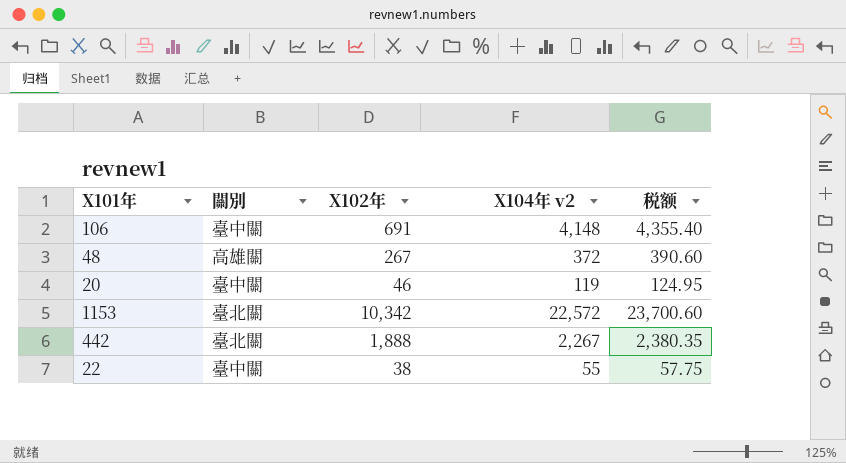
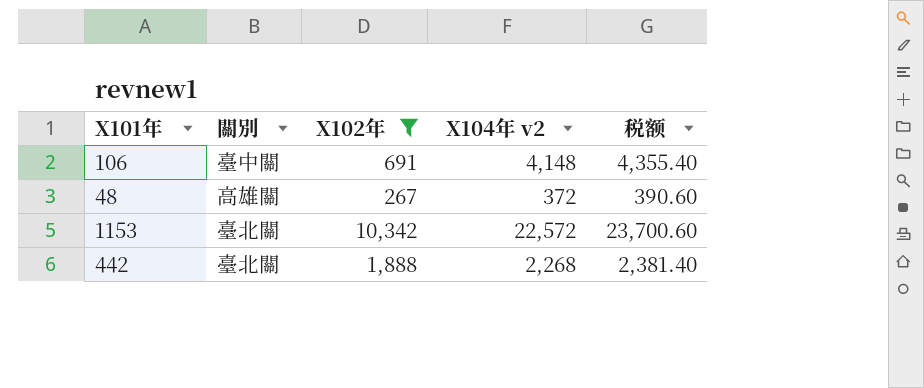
filter: none -> X102年 >= 267
442 | X104年 v2: 2,267 -> 2,268
442 | 税额: 2,380.35 -> 2,381.40

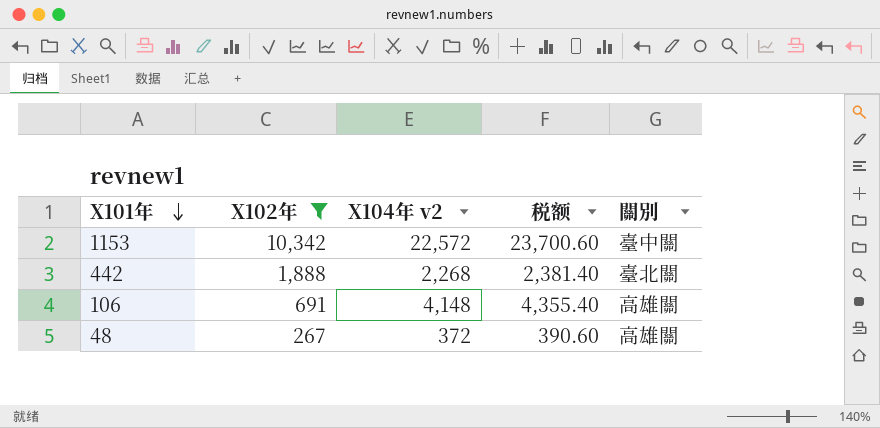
row order: none -> X101年 descending
column 關別 | position: 2 -> 5
1153 | 關別: 臺北關 -> 臺中關
106 | 關別: 臺中關 -> 高雄關

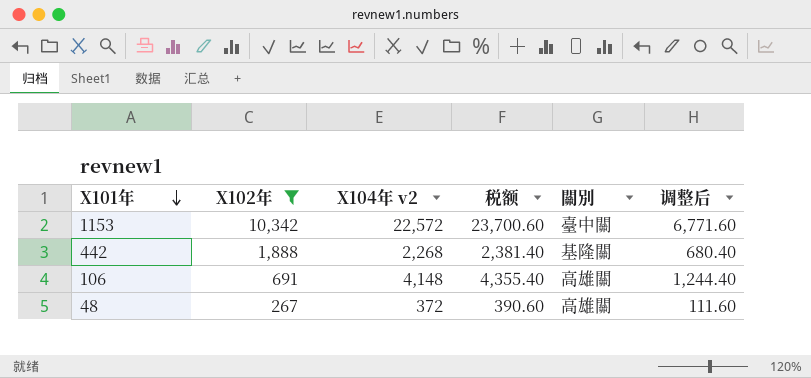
column 调整后 | formula: none -> [X104年 v2] * 0.3
442 | 關別: 臺北關 -> 基隆關

